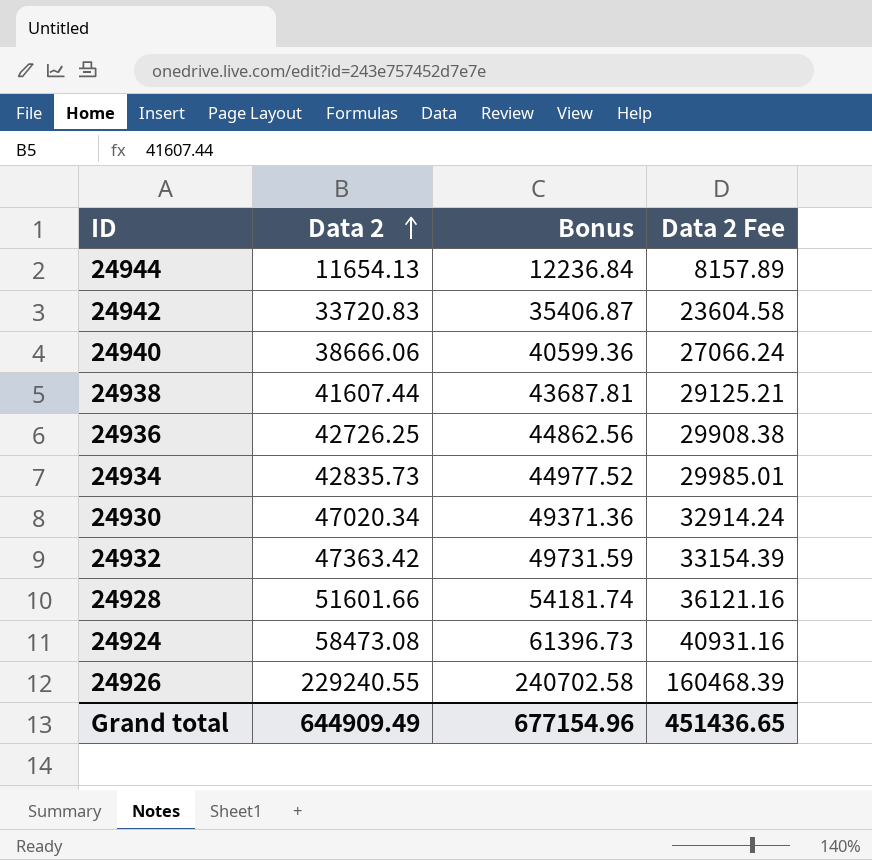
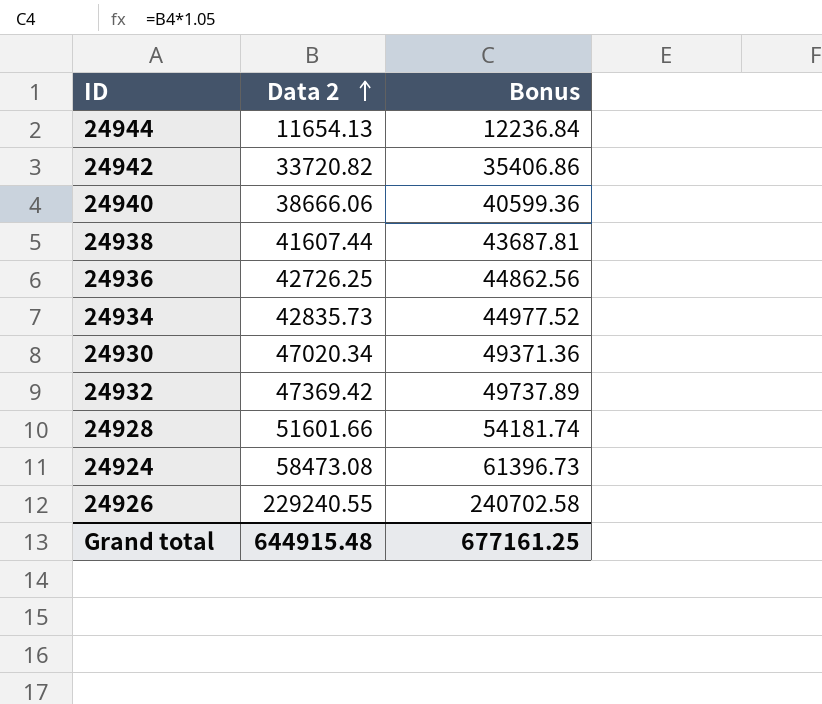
column Data 2 Fee | formula: [Data 2] * 0.7 -> none
24942 | Data 2: 33720.83 -> 33720.82
24942 | Bonus: 35406.87 -> 35406.86
24932 | Data 2: 47363.42 -> 47369.42
24932 | Bonus: 49731.59 -> 49737.89
Grand total | Data 2: 644909.49 -> 644915.48
Grand total | Bonus: 677154.96 -> 677161.25

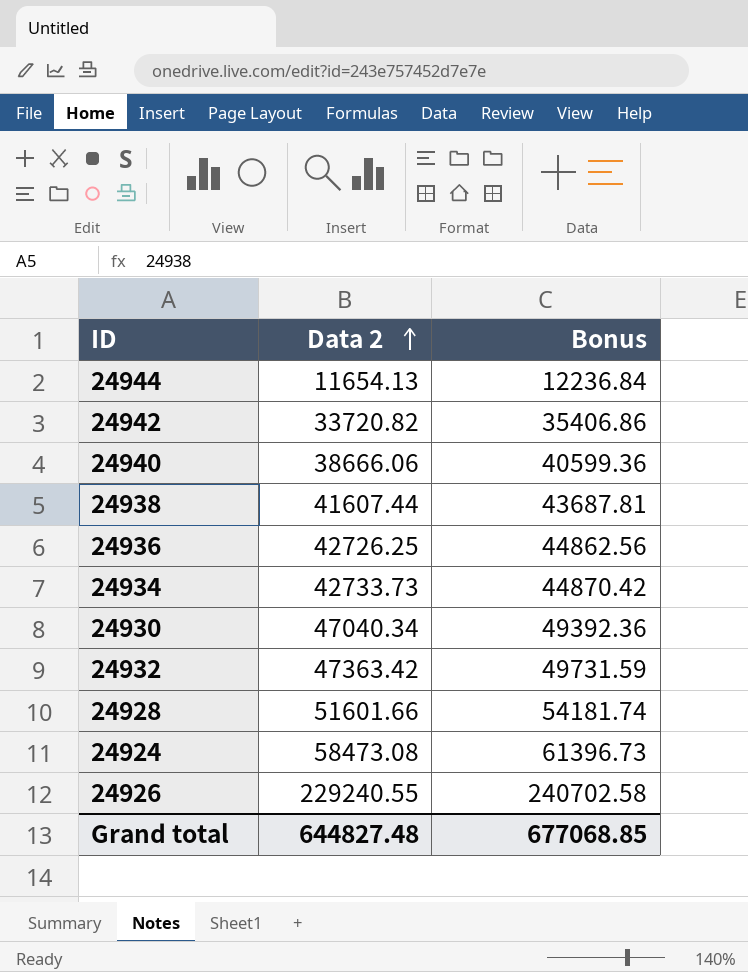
24934 | Data 2: 42835.73 -> 42733.73
24934 | Bonus: 44977.52 -> 44870.42
24930 | Data 2: 47020.34 -> 47040.34
24930 | Bonus: 49371.36 -> 49392.36
24932 | Data 2: 47369.42 -> 47363.42
24932 | Bonus: 49737.89 -> 49731.59
Grand total | Data 2: 644915.48 -> 644827.48
Grand total | Bonus: 677161.25 -> 677068.85

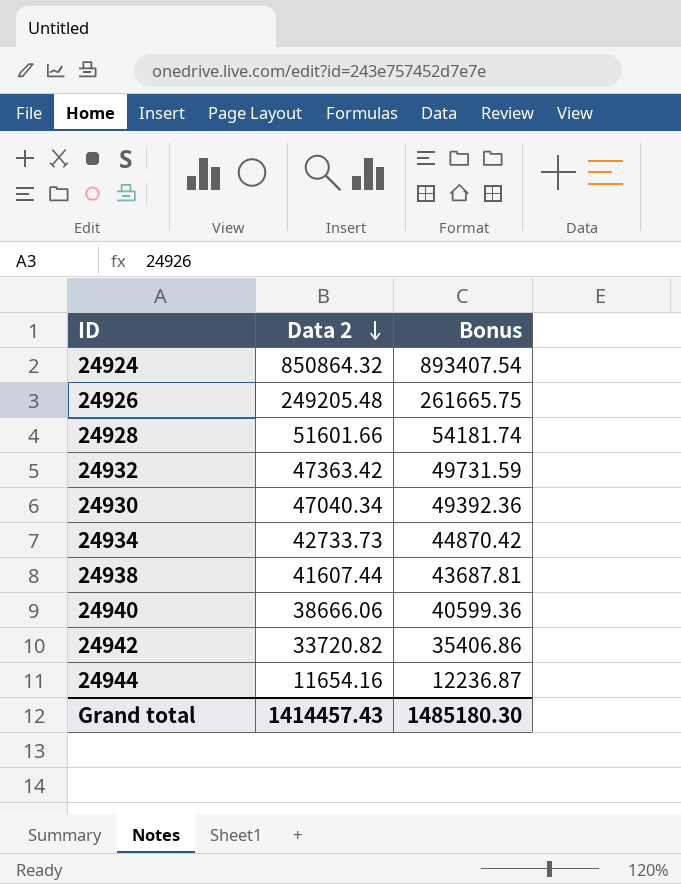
row order: Data 2 ascending -> Data 2 descending
row 24936: 42726.25 | 44862.56 -> none
24924 | Data 2: 58473.08 -> 850864.32
24924 | Bonus: 61396.73 -> 893407.54
24926 | Data 2: 229240.55 -> 249205.48
24926 | Bonus: 240702.58 -> 261665.75
24944 | Data 2: 11654.13 -> 11654.16
24944 | Bonus: 12236.84 -> 12236.87
Grand total | Data 2: 644827.48 -> 1414457.43
Grand total | Bonus: 677068.85 -> 1485180.30

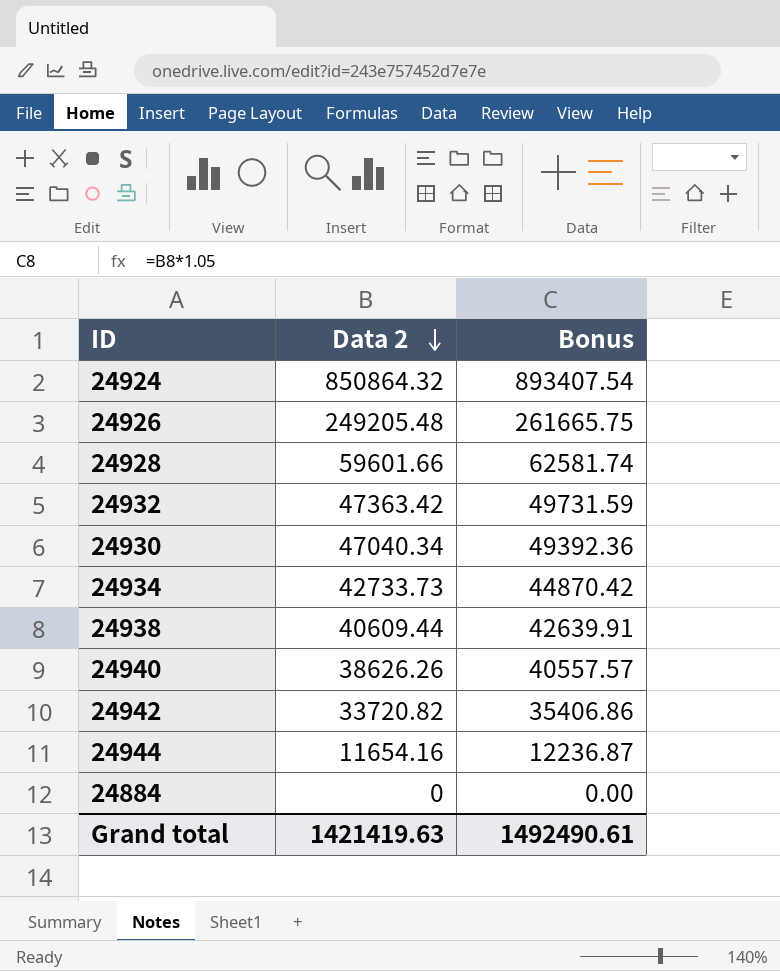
24928 | Data 2: 51601.66 -> 59601.66
24928 | Bonus: 54181.74 -> 62581.74
24938 | Data 2: 41607.44 -> 40609.44
24938 | Bonus: 43687.81 -> 42639.91
24940 | Data 2: 38666.06 -> 38626.26
24940 | Bonus: 40599.36 -> 40557.57
row 24884: none -> 0 | 0.00
Grand total | Data 2: 1414457.43 -> 1421419.63
Grand total | Bonus: 1485180.30 -> 1492490.61

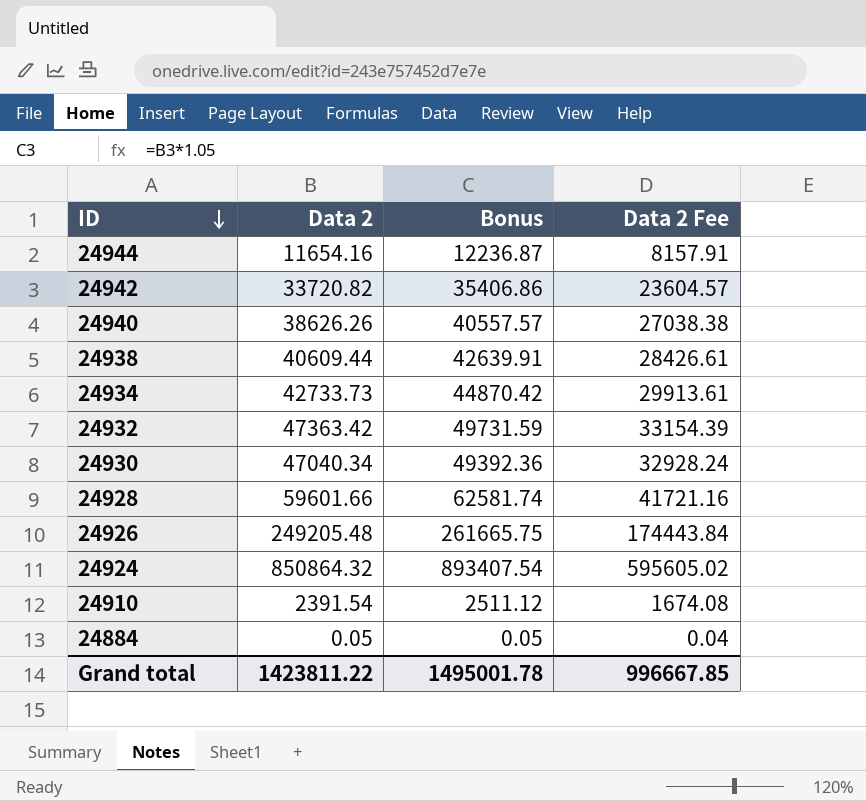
row order: Data 2 descending -> ID descending
column Data 2 Fee | formula: none -> [Data 2] * 0.7
row 24910: none -> 2391.54 | 2511.12 | 1674.08
24884 | Data 2: 0 -> 0.05
24884 | Bonus: 0.00 -> 0.05
Grand total | Data 2: 1421419.63 -> 1423811.22
Grand total | Bonus: 1492490.61 -> 1495001.78

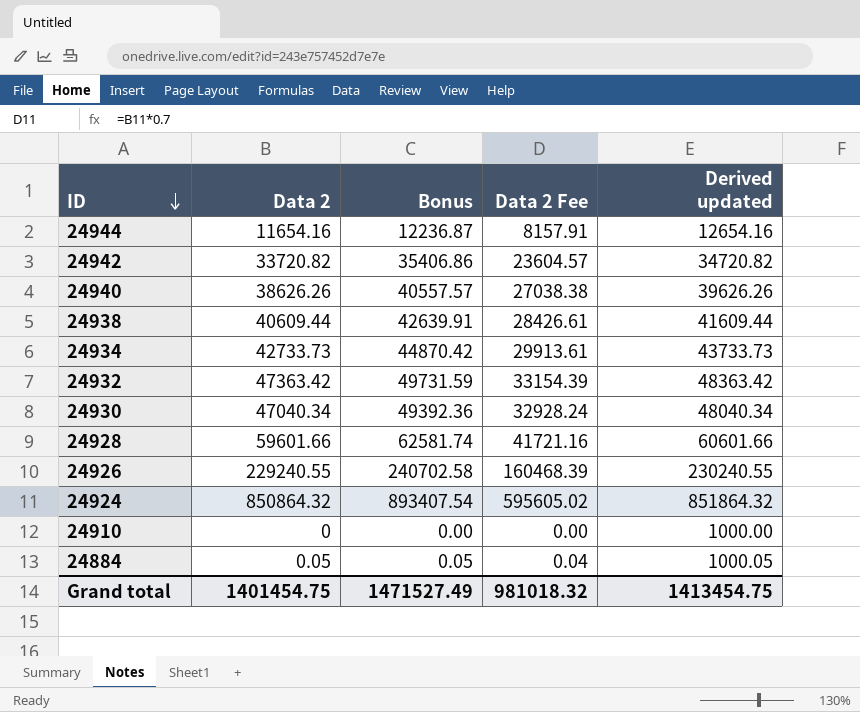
column Derived updated | formula: none -> [Data 2] + 1000
24926 | Data 2: 249205.48 -> 229240.55
24926 | Bonus: 261665.75 -> 240702.58
24926 | Data 2 Fee: 174443.84 -> 160468.39
24910 | Data 2: 2391.54 -> 0
24910 | Bonus: 2511.12 -> 0.00
24910 | Data 2 Fee: 1674.08 -> 0.00
Grand total | Data 2: 1423811.22 -> 1401454.75
Grand total | Bonus: 1495001.78 -> 1471527.49
Grand total | Data 2 Fee: 996667.85 -> 981018.32

